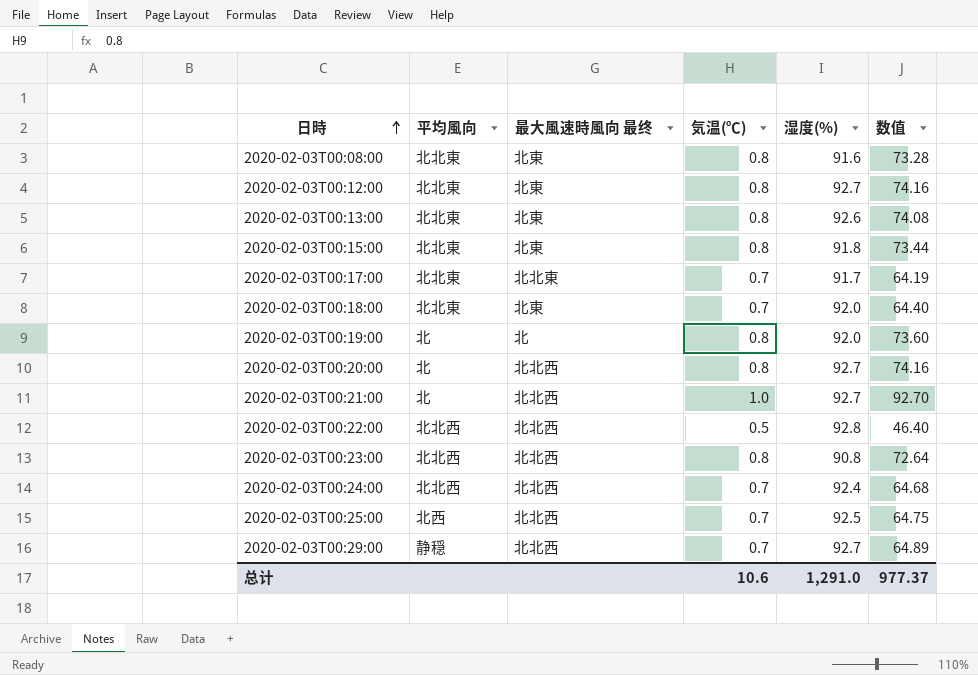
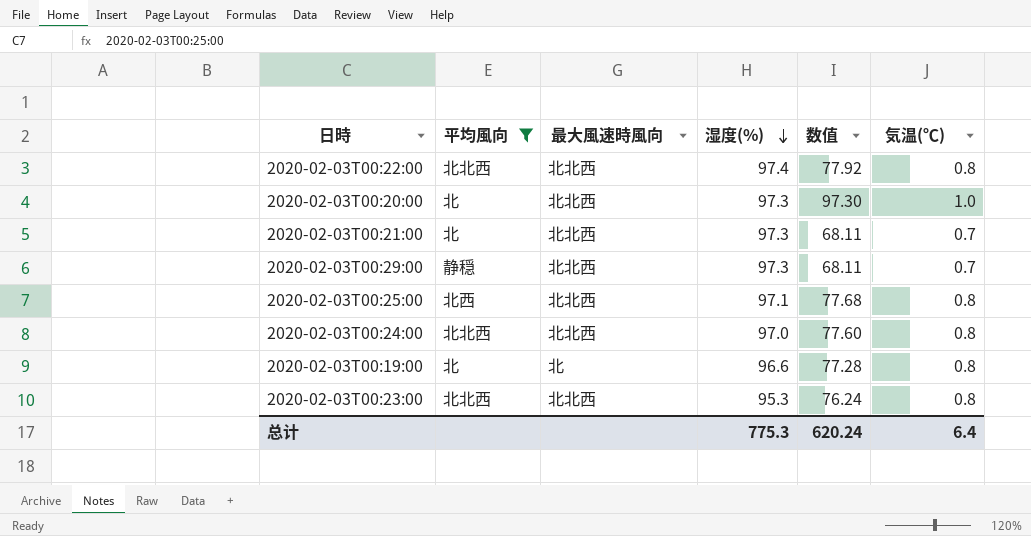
filter: none -> 平均風向 != 北北東
row order: 日時 ascending -> 湿度(%) descending
column name: 最大風速時風向 最终 -> 最大風速時風向
column 気温(℃) | position: 4 -> 6
2020-02-03T00:22:00 | 湿度(%): 92.8 -> 97.4
2020-02-03T00:22:00 | 数值: 46.40 -> 77.92
2020-02-03T00:22:00 | 気温(℃): 0.5 -> 0.8
2020-02-03T00:20:00 | 湿度(%): 92.7 -> 97.3
2020-02-03T00:20:00 | 数值: 74.16 -> 97.30
2020-02-03T00:20:00 | 気温(℃): 0.8 -> 1.0
2020-02-03T00:21:00 | 湿度(%): 92.7 -> 97.3
2020-02-03T00:21:00 | 数值: 92.70 -> 68.11
2020-02-03T00:21:00 | 気温(℃): 1.0 -> 0.7
2020-02-03T00:29:00 | 湿度(%): 92.7 -> 97.3
2020-02-03T00:29:00 | 数值: 64.89 -> 68.11
2020-02-03T00:25:00 | 湿度(%): 92.5 -> 97.1
2020-02-03T00:25:00 | 数值: 64.75 -> 77.68
2020-02-03T00:25:00 | 気温(℃): 0.7 -> 0.8
2020-02-03T00:24:00 | 湿度(%): 92.4 -> 97.0
2020-02-03T00:24:00 | 数值: 64.68 -> 77.60
2020-02-03T00:24:00 | 気温(℃): 0.7 -> 0.8
2020-02-03T00:19:00 | 湿度(%): 92.0 -> 96.6
2020-02-03T00:19:00 | 数值: 73.60 -> 77.28
2020-02-03T00:23:00 | 湿度(%): 90.8 -> 95.3
2020-02-03T00:23:00 | 数值: 72.64 -> 76.24
总计 | 湿度(%): 1,291.0 -> 775.3
总计 | 数值: 977.37 -> 620.24
总计 | 気温(℃): 10.6 -> 6.4

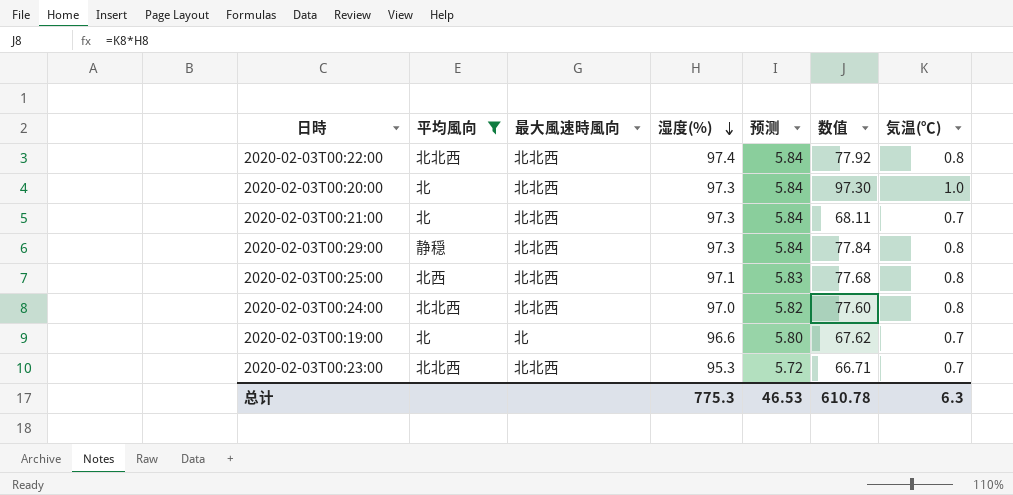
column 预测 | formula: none -> [湿度(%)] * 0.06
2020-02-03T00:29:00 | 数值: 68.11 -> 77.84
2020-02-03T00:29:00 | 気温(℃): 0.7 -> 0.8
2020-02-03T00:19:00 | 数值: 77.28 -> 67.62
2020-02-03T00:19:00 | 気温(℃): 0.8 -> 0.7
2020-02-03T00:23:00 | 数值: 76.24 -> 66.71
2020-02-03T00:23:00 | 気温(℃): 0.8 -> 0.7
总计 | 数值: 620.24 -> 610.78
总计 | 気温(℃): 6.4 -> 6.3

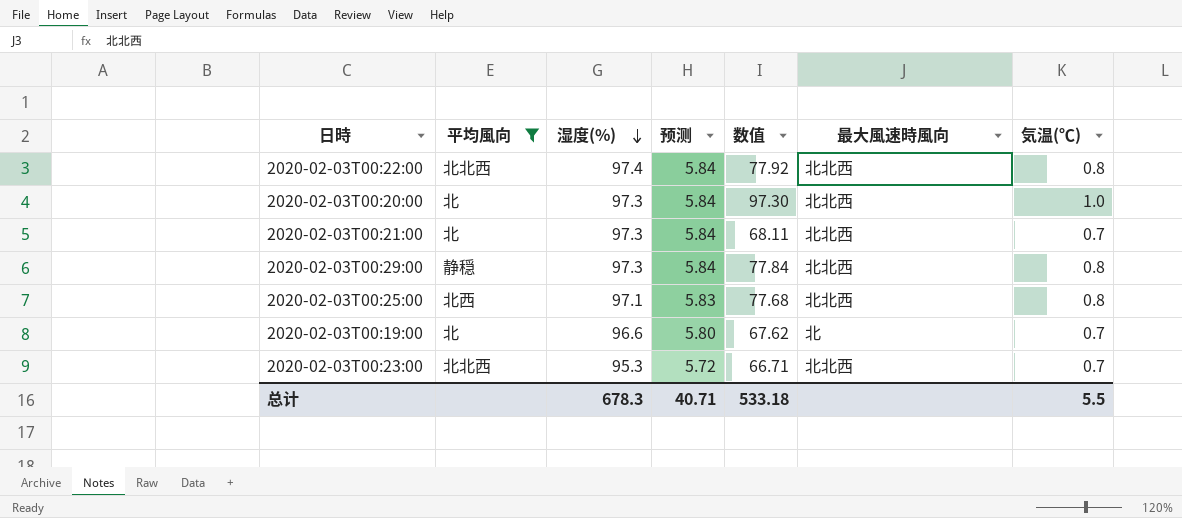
column 最大風速時風向 | position: 3 -> 6
row 2020-02-03T00:24:00: 北北西 | 北北西 | 97.0 | 5.82 | 77.60 | 0.8 -> none
总计 | 湿度(%): 775.3 -> 678.3
总计 | 预测: 46.53 -> 40.71
总计 | 数值: 610.78 -> 533.18
总计 | 気温(℃): 6.3 -> 5.5

